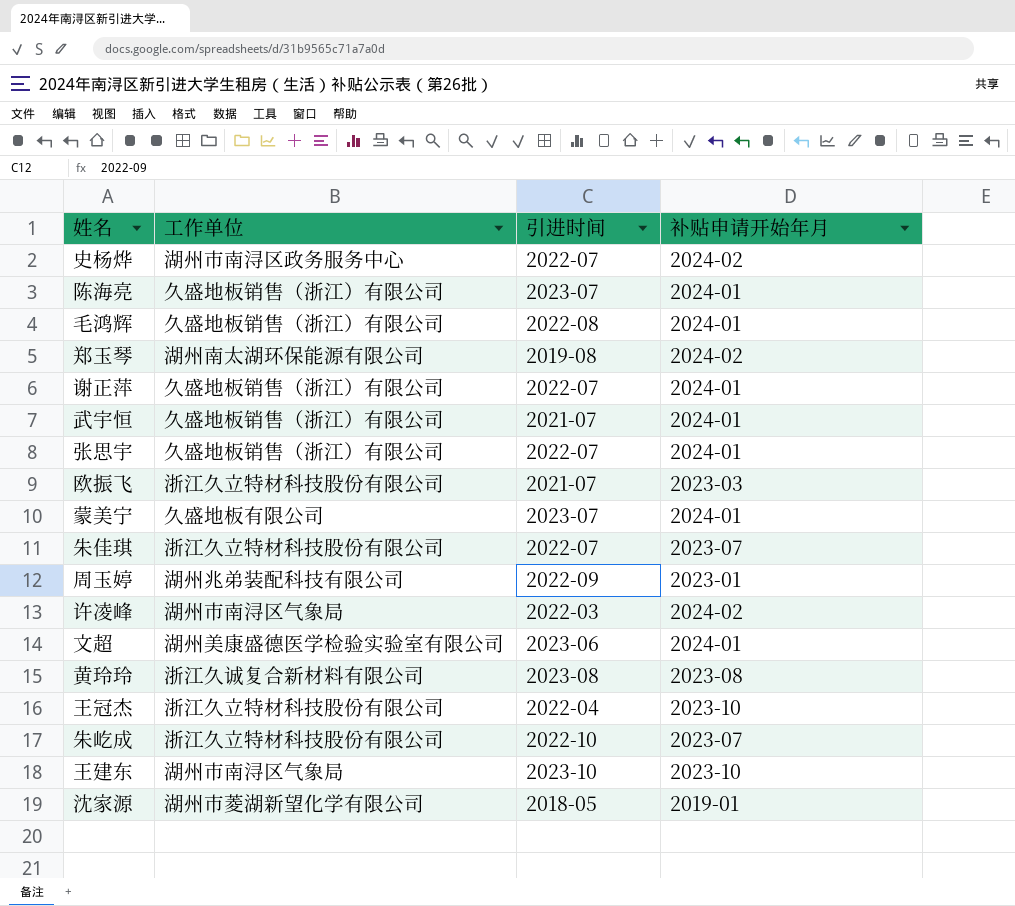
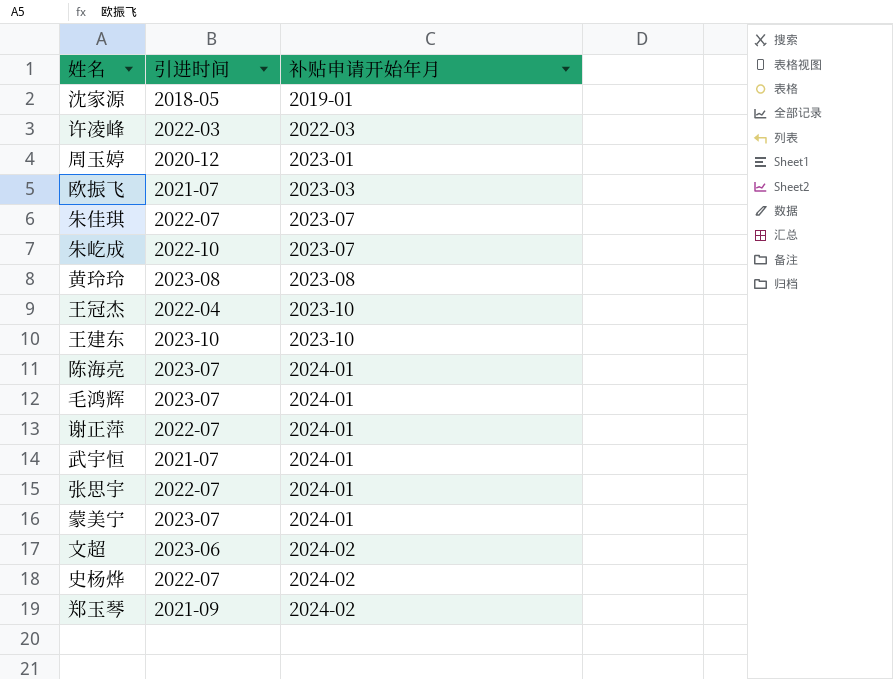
row order: none -> 补贴申请开始年月 ascending
column 工作单位 | position: 2 -> none
许凌峰 | 补贴申请开始年月: 2024-02 -> 2022-03
周玉婷 | 引进时间: 2022-09 -> 2020-12
毛鸿辉 | 引进时间: 2022-08 -> 2023-07
文超 | 补贴申请开始年月: 2024-01 -> 2024-02
郑玉琴 | 引进时间: 2019-08 -> 2021-09

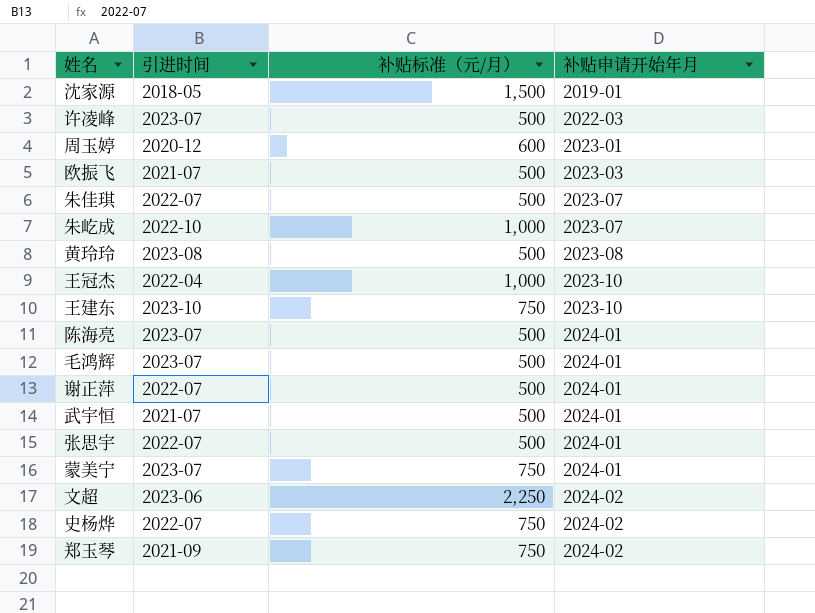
column 补贴标准（元/月） | position: none -> 3
许凌峰 | 引进时间: 2022-03 -> 2023-07

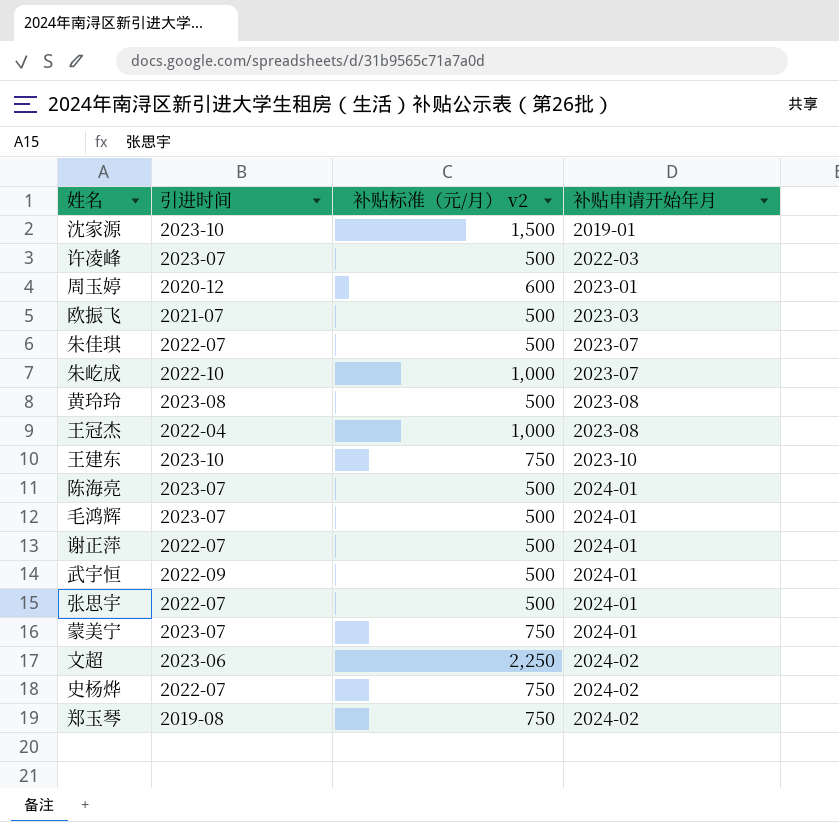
column name: 补贴标准（元/月） -> 补贴标准（元/月） v2
沈家源 | 引进时间: 2018-05 -> 2023-10
王冠杰 | 补贴申请开始年月: 2023-10 -> 2023-08
武宇恒 | 引进时间: 2021-07 -> 2022-09
郑玉琴 | 引进时间: 2021-09 -> 2019-08

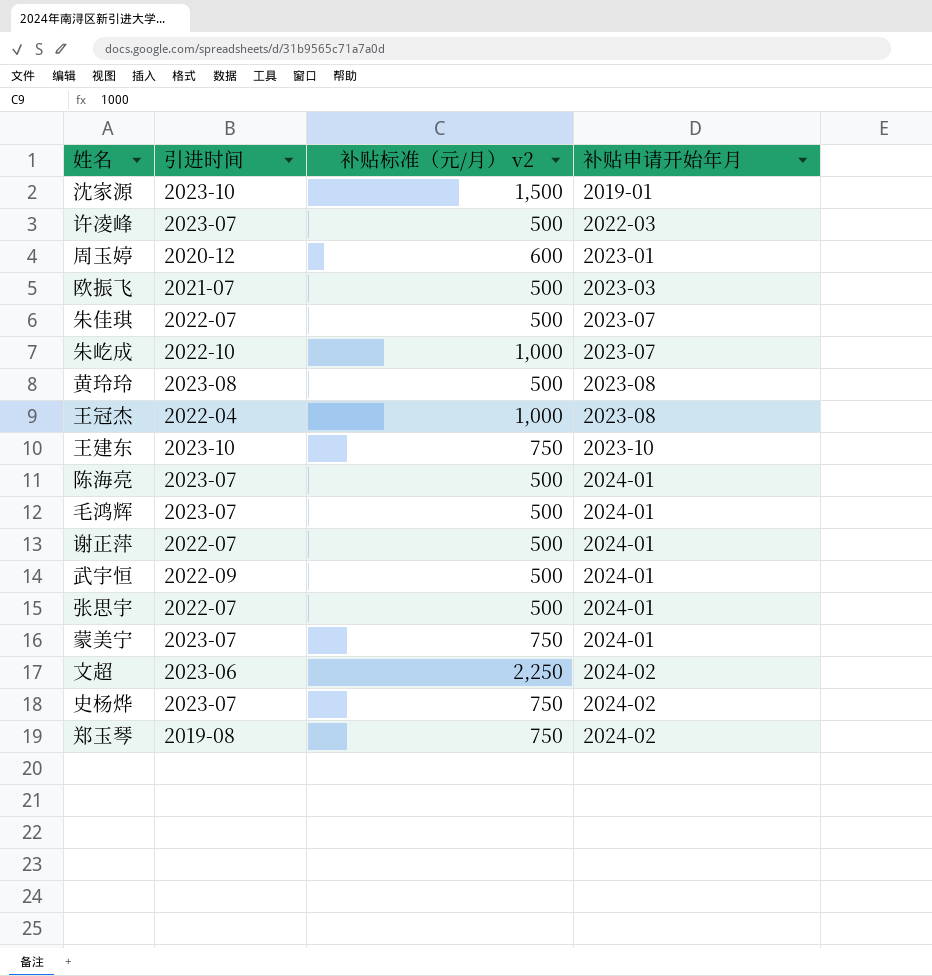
史杨烨 | 引进时间: 2022-07 -> 2023-07

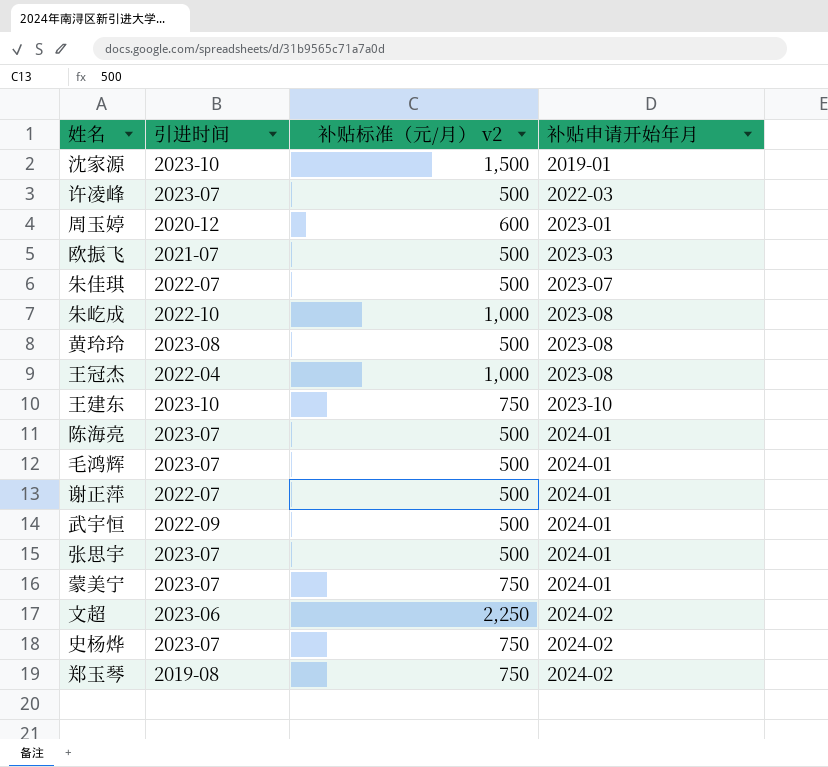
朱屹成 | 补贴申请开始年月: 2023-07 -> 2023-08
张思宇 | 引进时间: 2022-07 -> 2023-07

